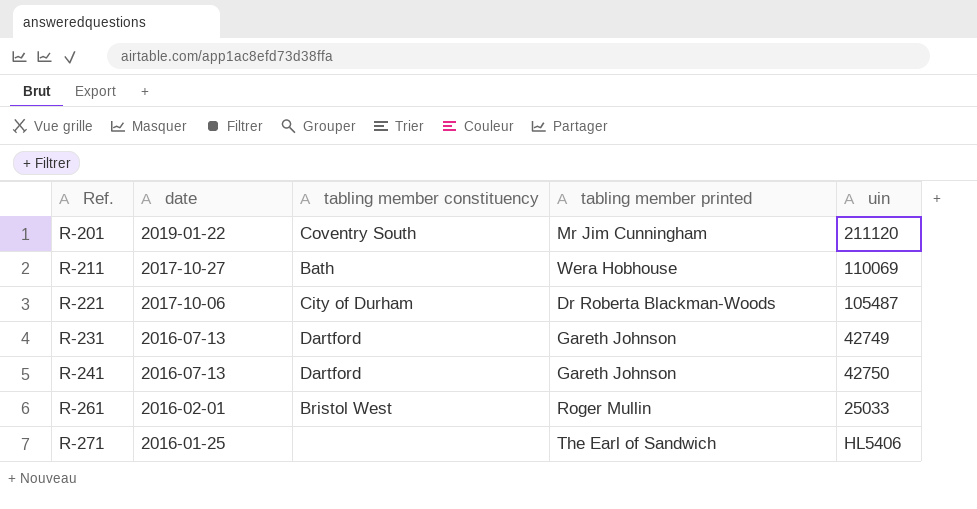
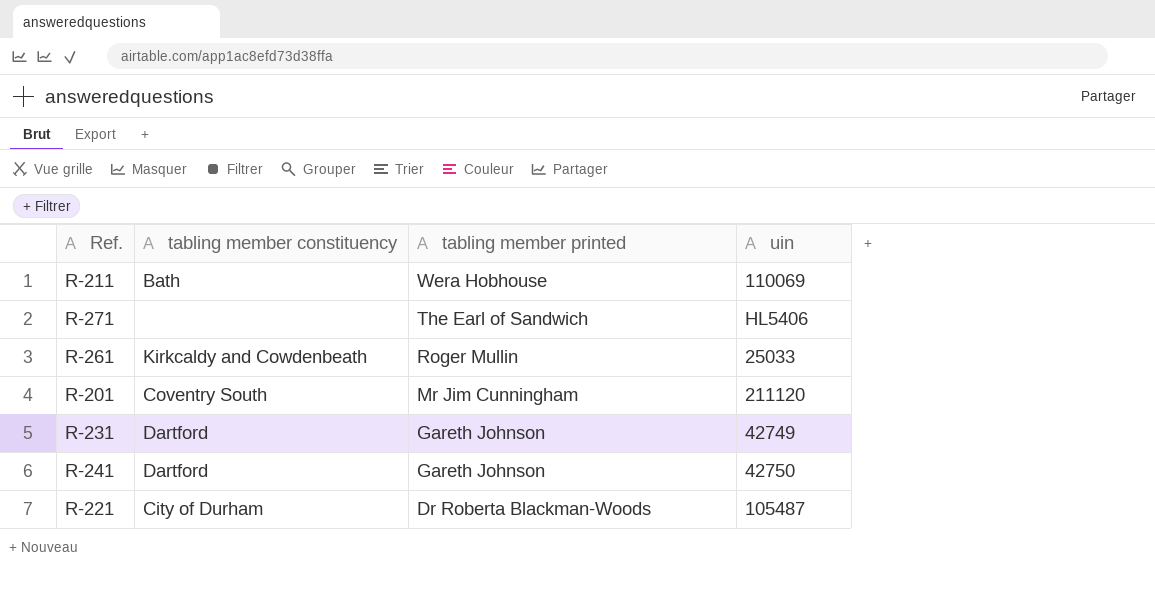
row order: Ref. ascending -> tabling member printed descending
column date | position: 2 -> none
R-261 | tabling member constituency: Bristol West -> Kirkcaldy and Cowdenbeath

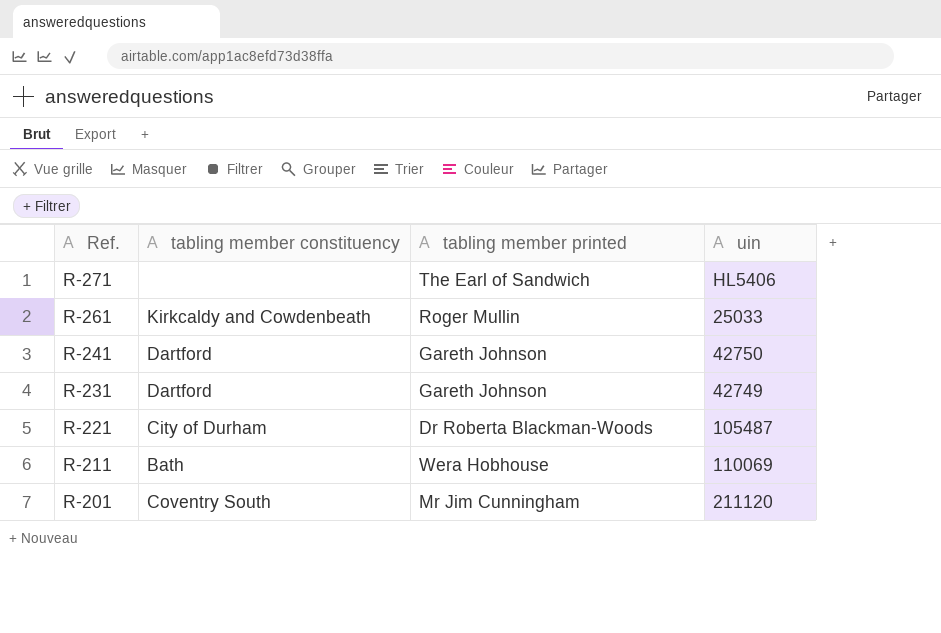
row order: tabling member printed descending -> Ref. descending

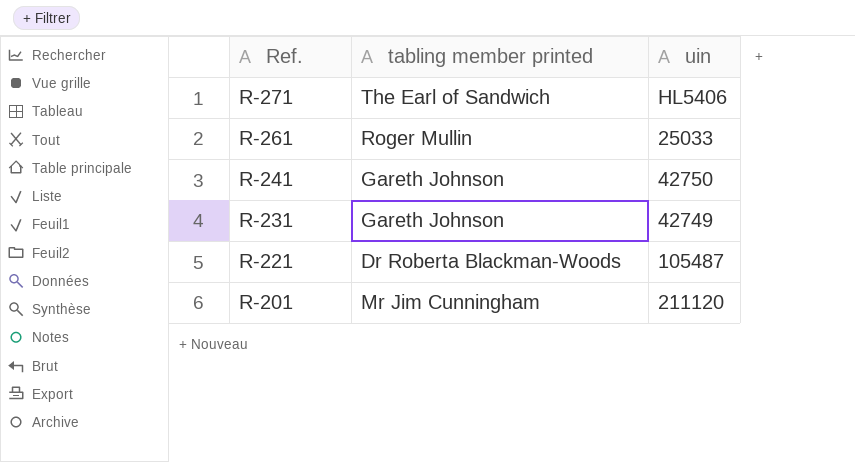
column tabling member constituency | position: 2 -> none
row R-211: Bath | Wera Hobhouse | 110069 -> none

